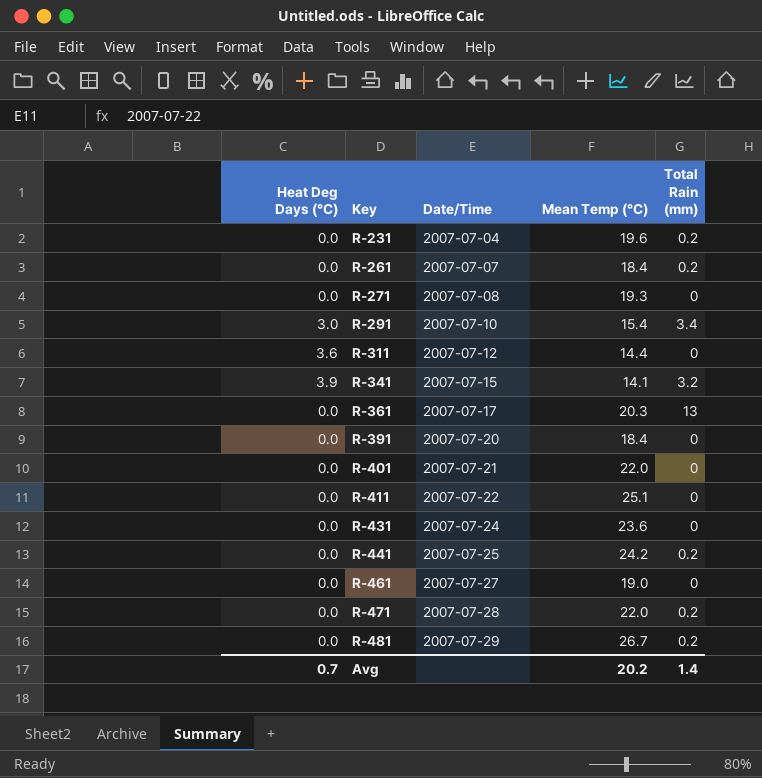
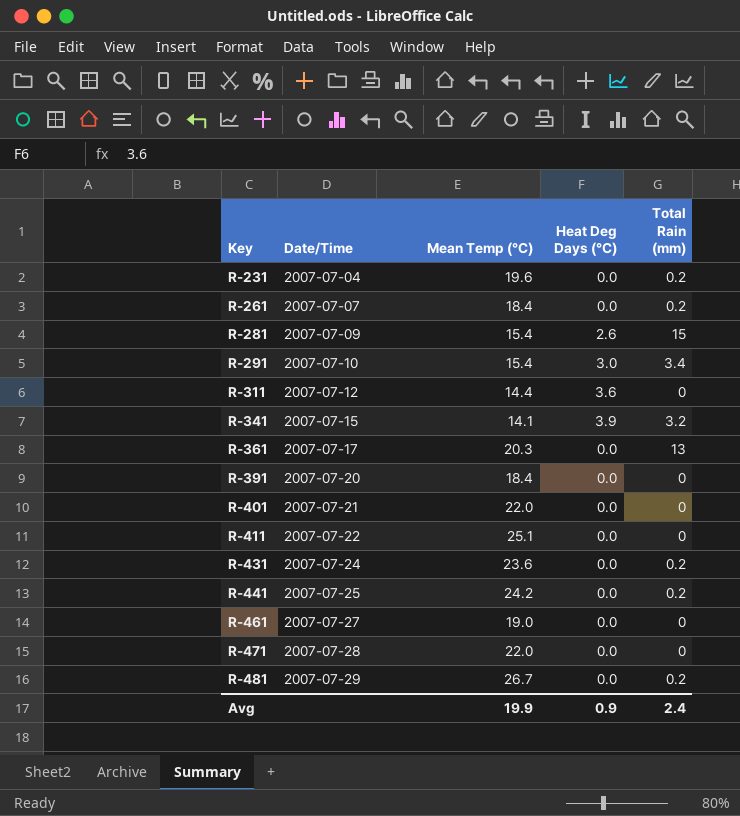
column Heat Deg Days (°C) | position: 1 -> 4
row R-271: 0.0 | 2007-07-08 | 19.3 | 0 -> none
row R-281: none -> 2007-07-09 | 15.4 | 2.6 | 15
R-431 | Total Rain (mm): 0 -> 0.2
R-471 | Total Rain (mm): 0.2 -> 0
Avg | Mean Temp (°C): 20.2 -> 19.9
Avg | Heat Deg Days (°C): 0.7 -> 0.9
Avg | Total Rain (mm): 1.4 -> 2.4

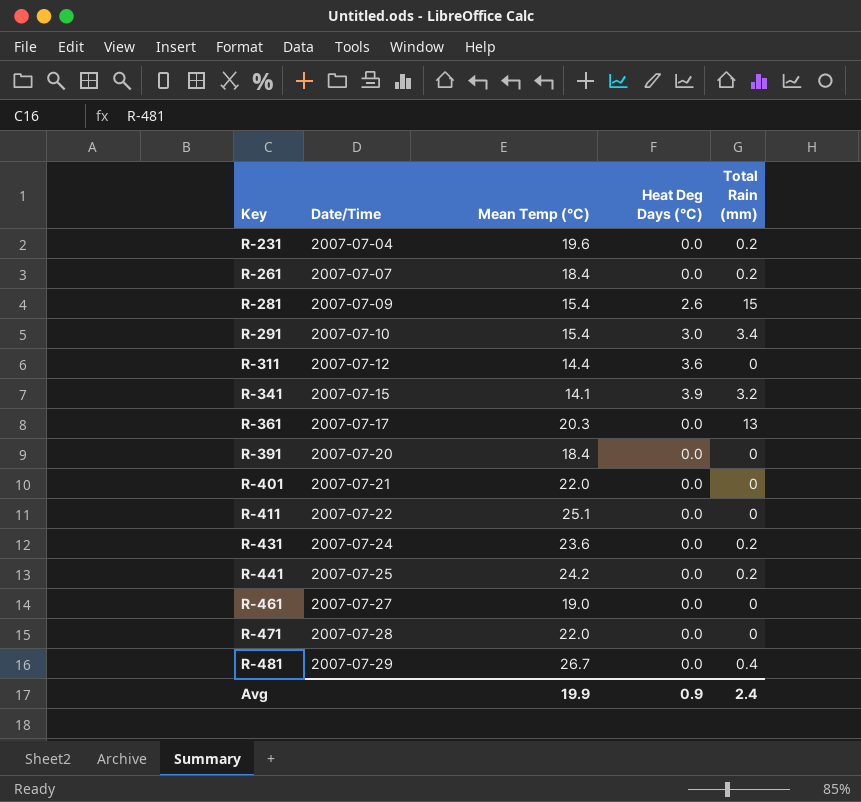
R-481 | Total Rain (mm): 0.2 -> 0.4

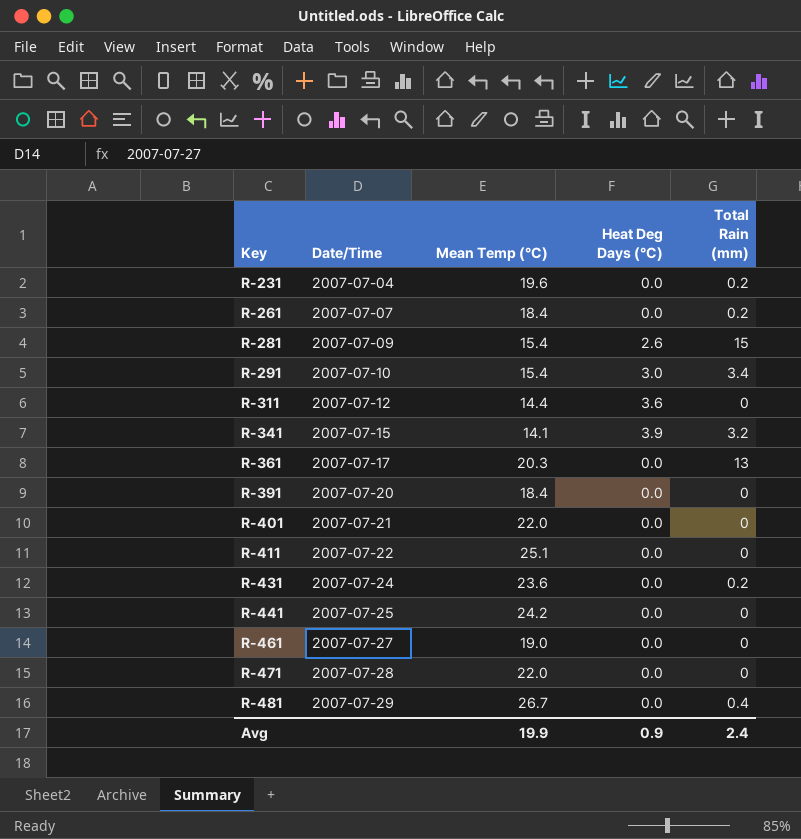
R-441 | Total Rain (mm): 0.2 -> 0

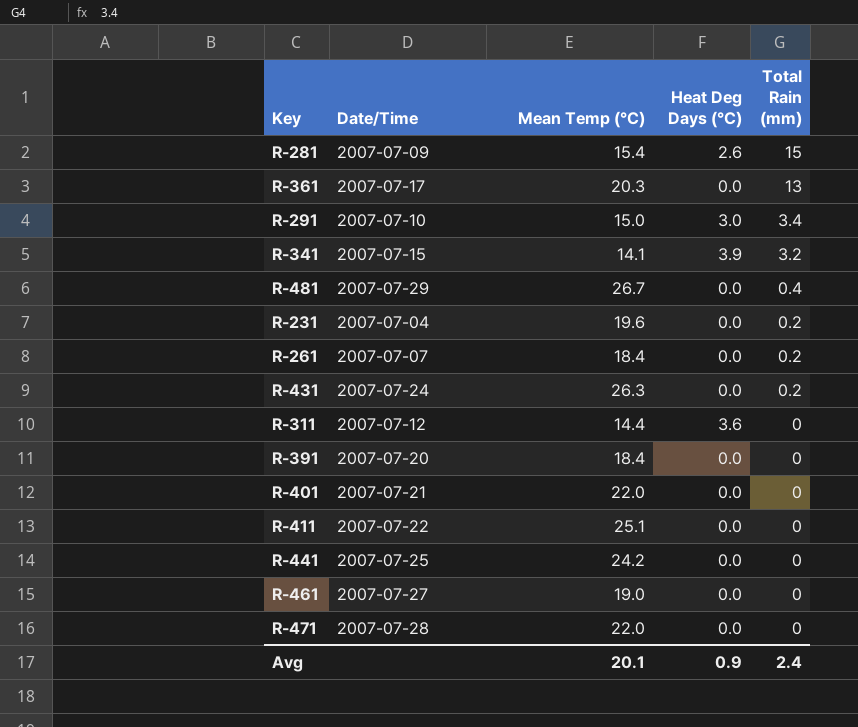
row order: Key ascending -> Total Rain (mm) descending
R-291 | Mean Temp (°C): 15.4 -> 15.0
R-431 | Mean Temp (°C): 23.6 -> 26.3
Avg | Mean Temp (°C): 19.9 -> 20.1

